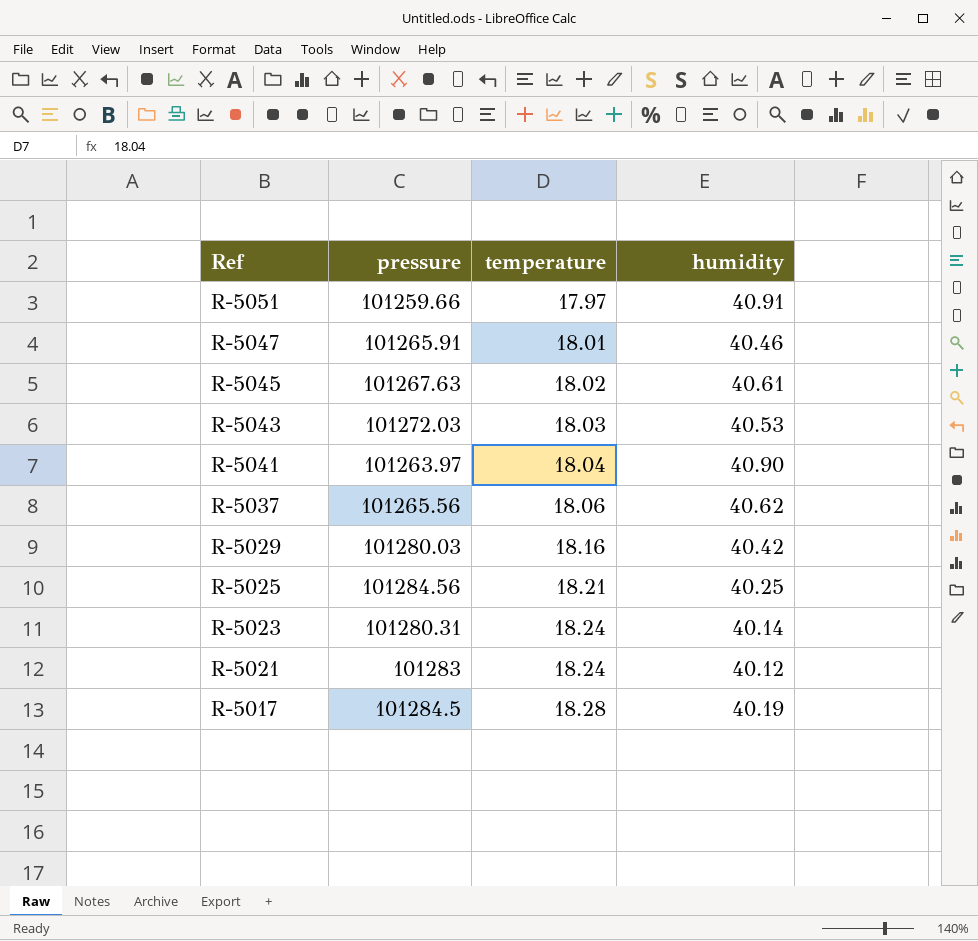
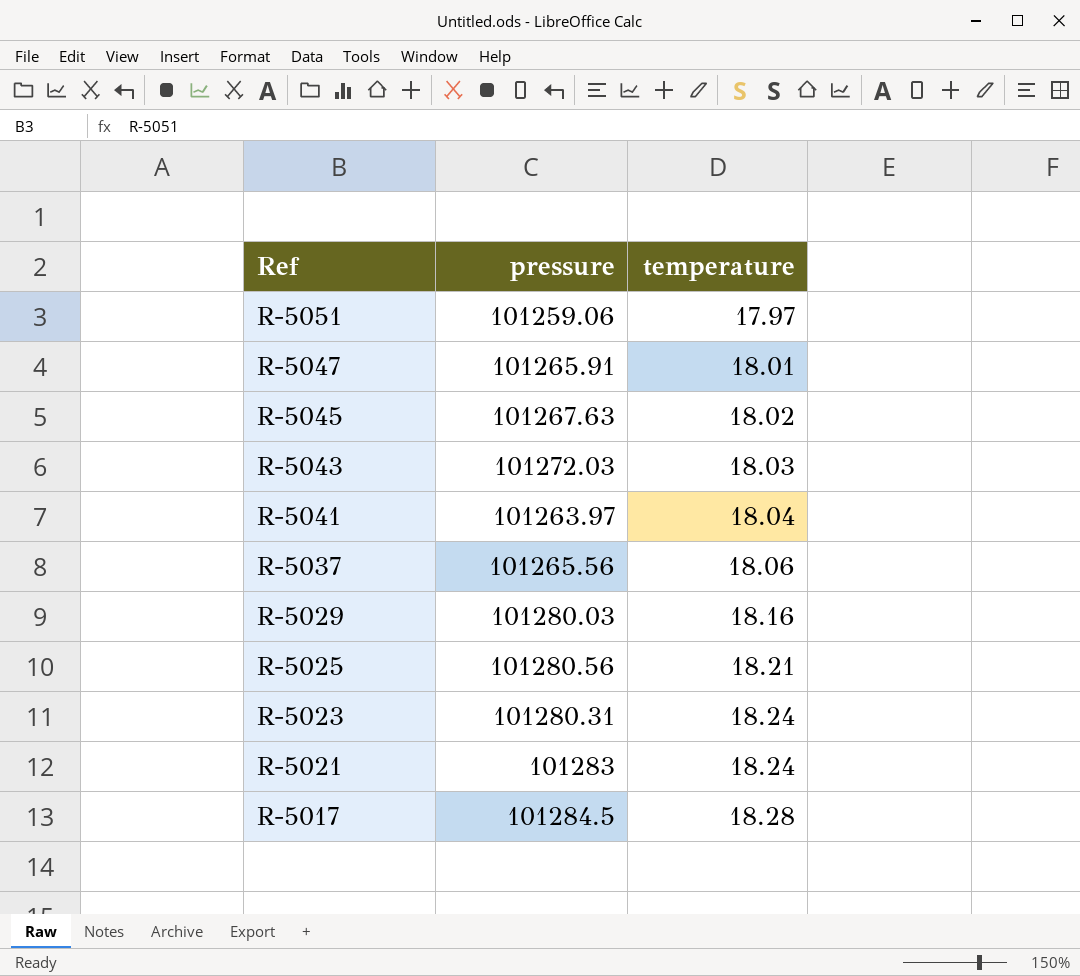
column humidity | position: 4 -> none
R-5051 | pressure: 101259.66 -> 101259.06
R-5025 | pressure: 101284.56 -> 101280.56

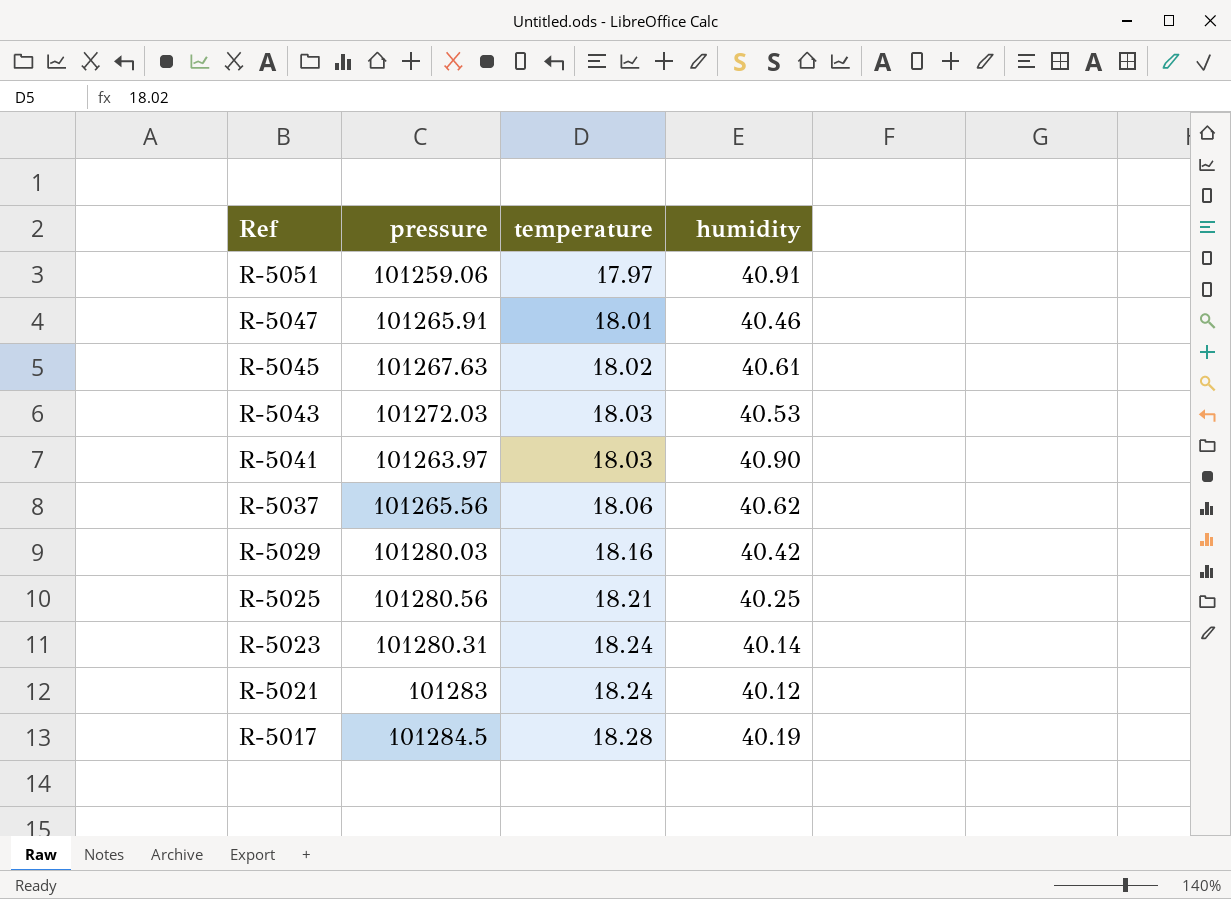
column humidity | position: none -> 4
R-5041 | temperature: 18.04 -> 18.03

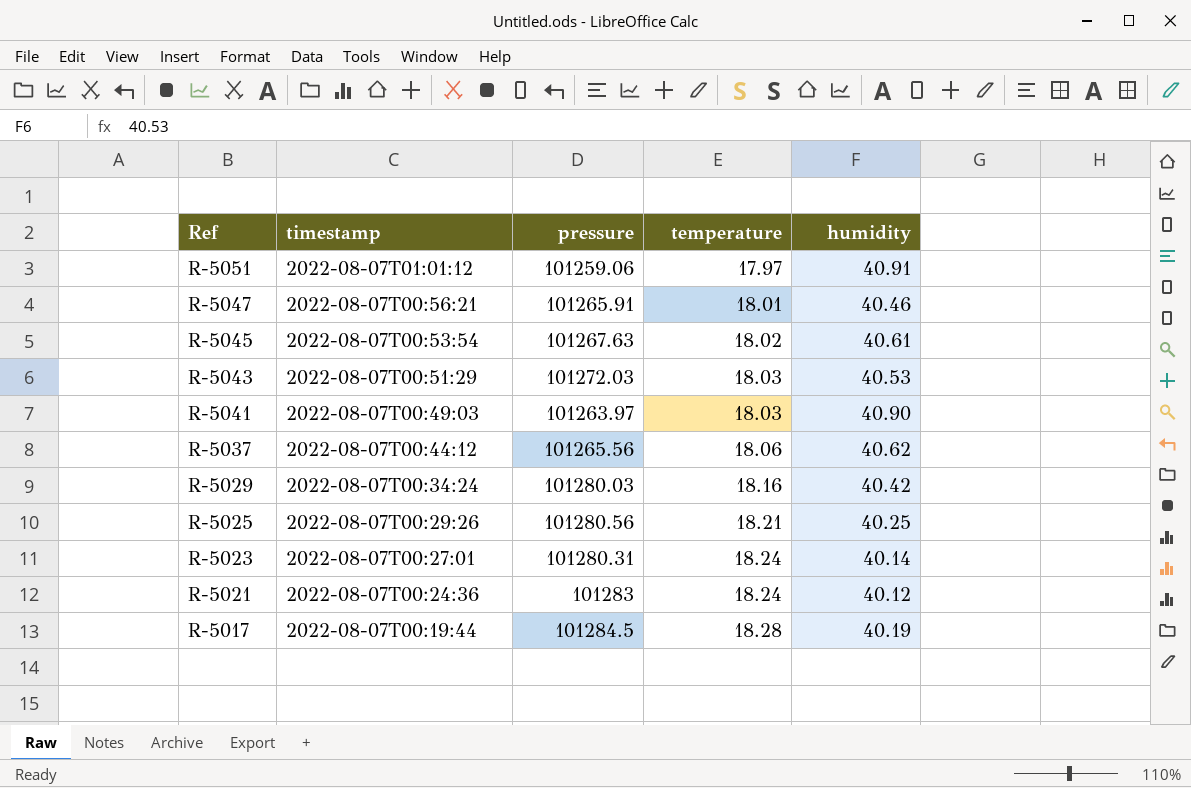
column timestamp | position: none -> 2

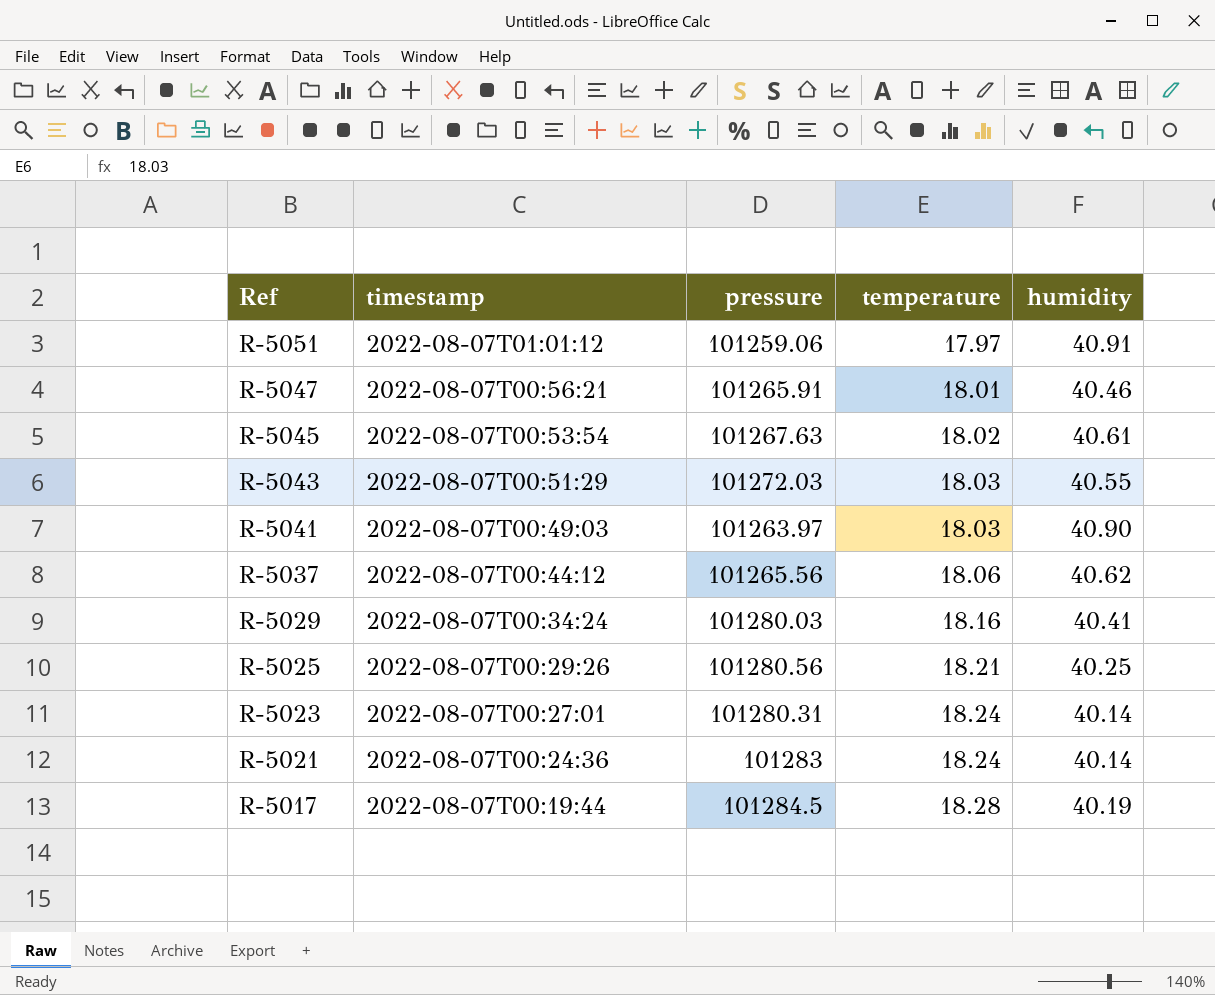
R-5043 | humidity: 40.53 -> 40.55
R-5029 | humidity: 40.42 -> 40.41
R-5021 | humidity: 40.12 -> 40.14

